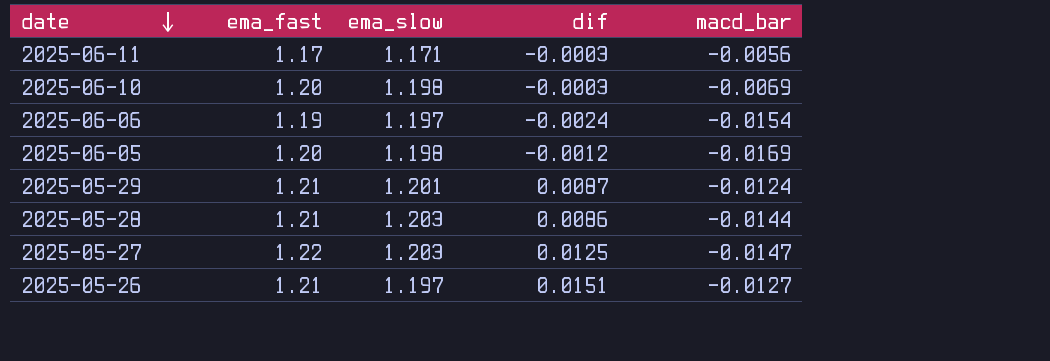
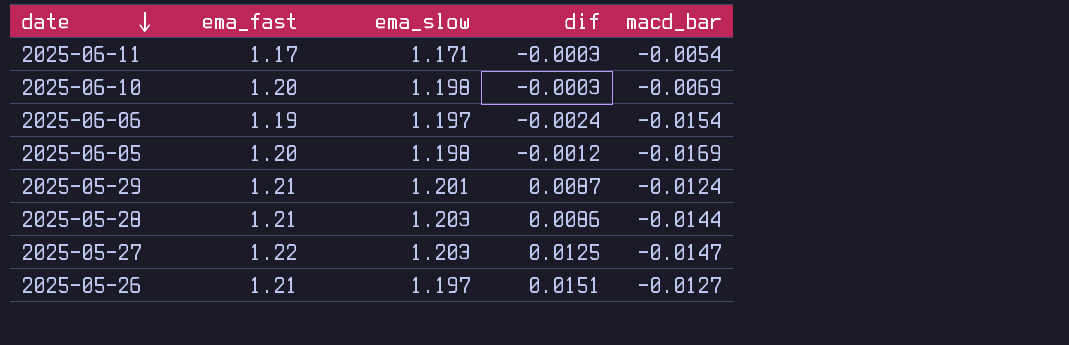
2025-06-11 | macd_bar: -0.0056 -> -0.0054

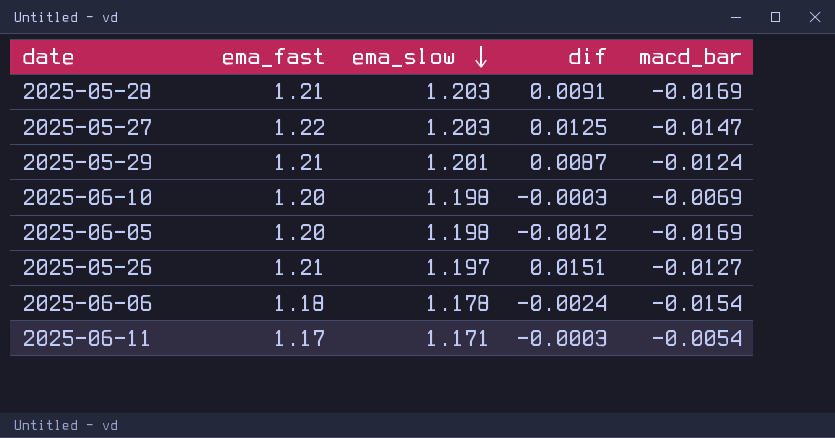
row order: date descending -> ema_slow descending
2025-05-28 | dif: 0.0086 -> 0.0091
2025-05-28 | macd_bar: -0.0144 -> -0.0169
2025-06-06 | ema_fast: 1.19 -> 1.18
2025-06-06 | ema_slow: 1.197 -> 1.178

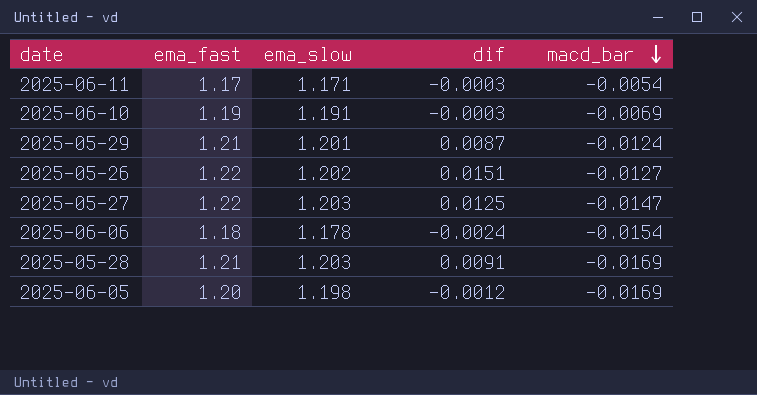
row order: ema_slow descending -> macd_bar descending
2025-06-10 | ema_fast: 1.20 -> 1.19
2025-06-10 | ema_slow: 1.198 -> 1.191
2025-05-26 | ema_fast: 1.21 -> 1.22
2025-05-26 | ema_slow: 1.197 -> 1.202

